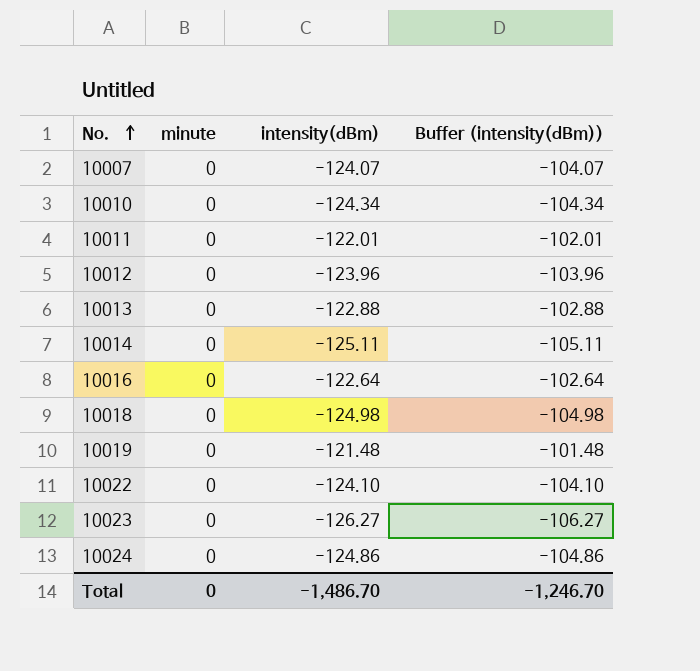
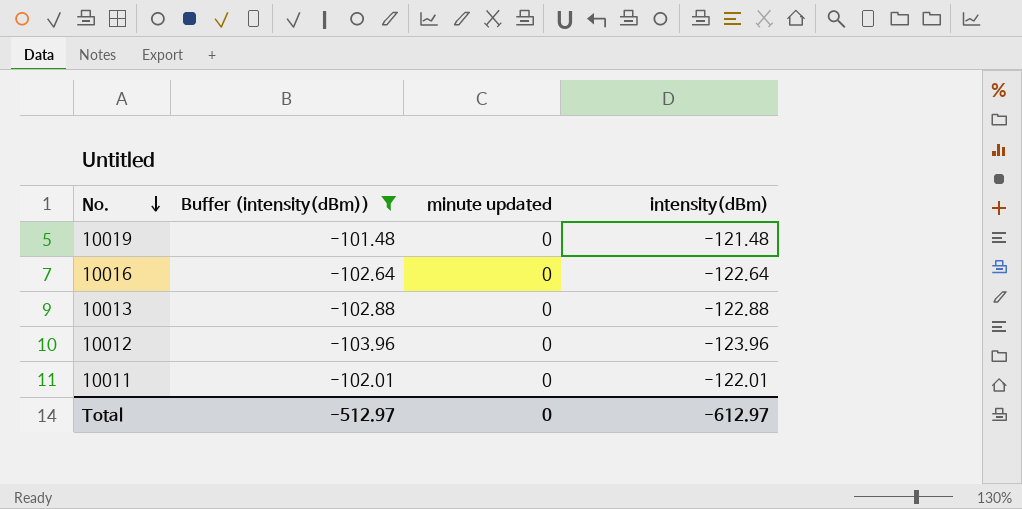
filter: none -> Buffer (intensity(dBm)) >= -103.96
row order: No. ascending -> No. descending
column Buffer (intensity(dBm)) | position: 4 -> 2
column name: minute -> minute updated
Total | Buffer (intensity(dBm)): -1,246.70 -> -512.97
Total | intensity(dBm): -1,486.70 -> -612.97

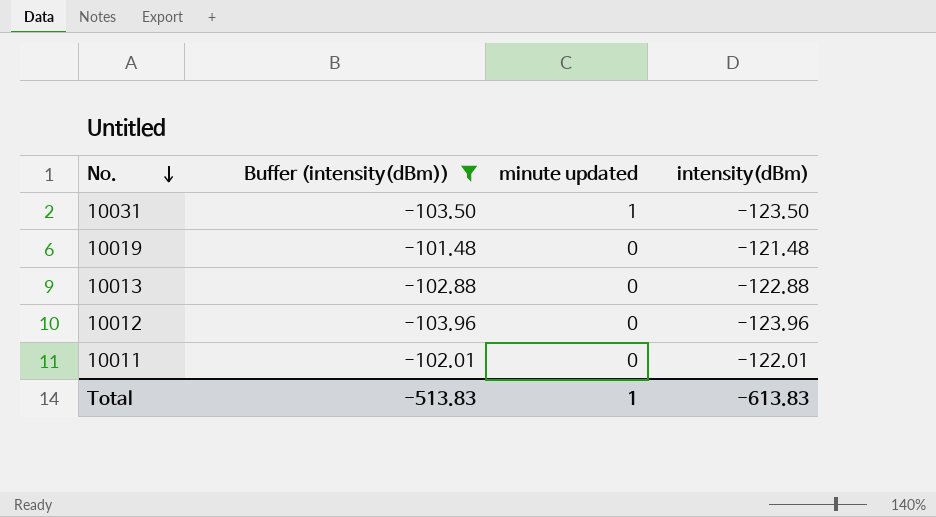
row 10016: -102.64 | 0 | -122.64 -> none
row 10031: none -> -103.50 | 1 | -123.50
Total | Buffer (intensity(dBm)): -512.97 -> -513.83
Total | minute updated: 0 -> 1
Total | intensity(dBm): -612.97 -> -613.83

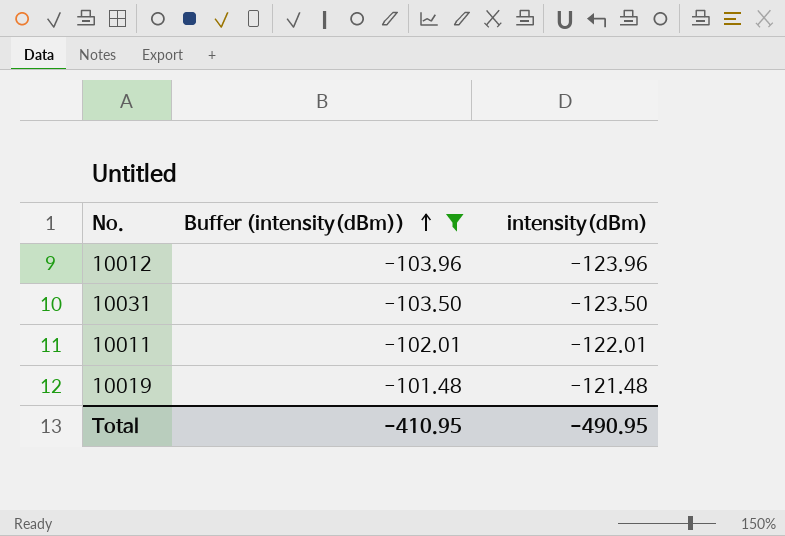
row order: No. descending -> Buffer (intensity(dBm)) ascending
column minute updated | position: 3 -> none
row 10013: -102.88 | 0 | -122.88 -> none
Total | Buffer (intensity(dBm)): -513.83 -> -410.95
Total | intensity(dBm): -613.83 -> -490.95

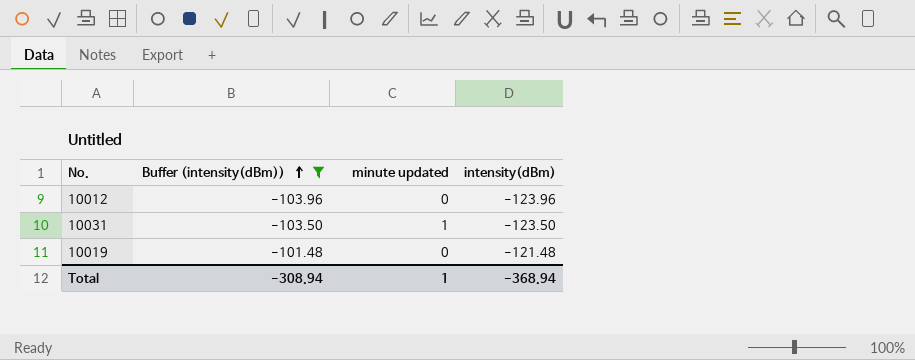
column minute updated | position: none -> 3
row 10011: -102.01 | -122.01 -> none
Total | Buffer (intensity(dBm)): -410.95 -> -308.94
Total | intensity(dBm): -490.95 -> -368.94

